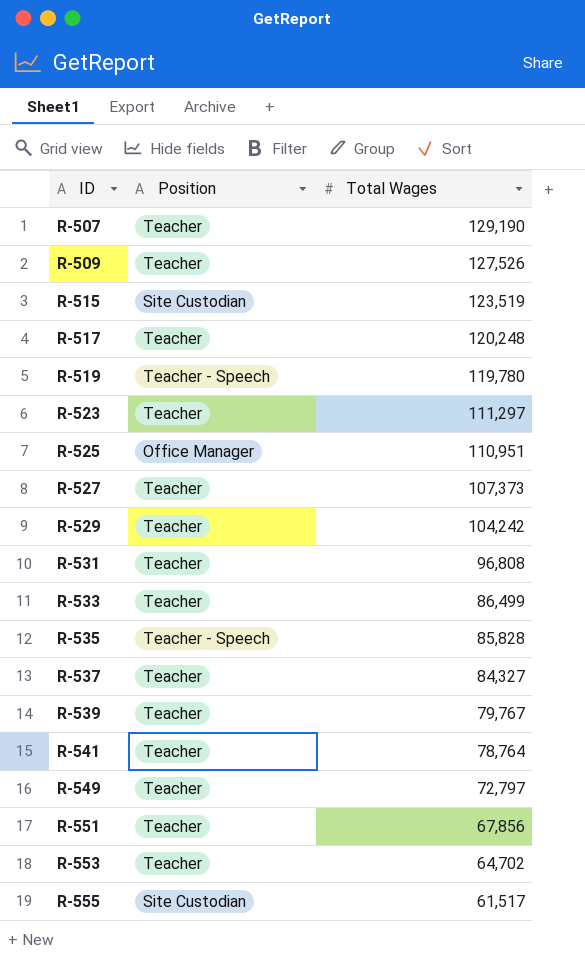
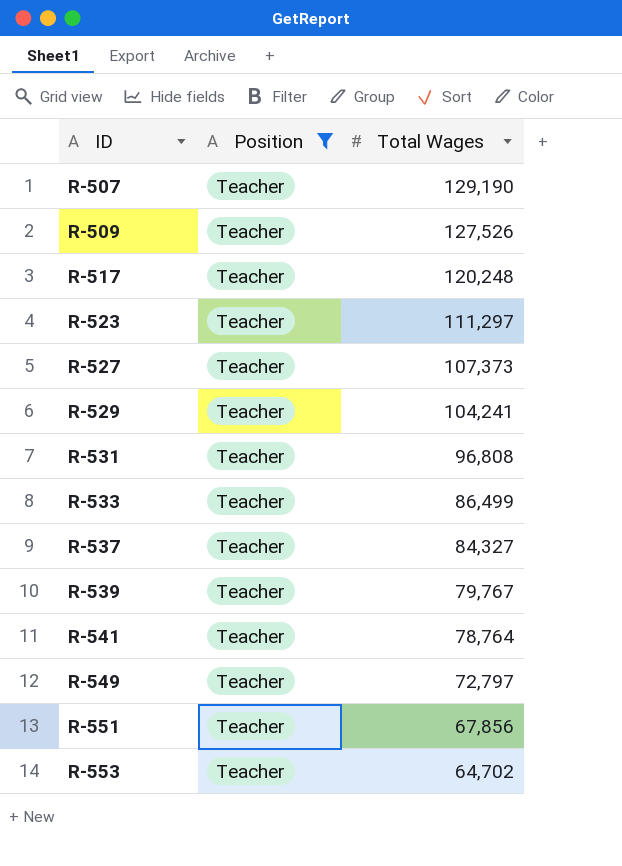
filter: none -> Position = Teacher
R-529 | Total Wages: 104,242 -> 104,241

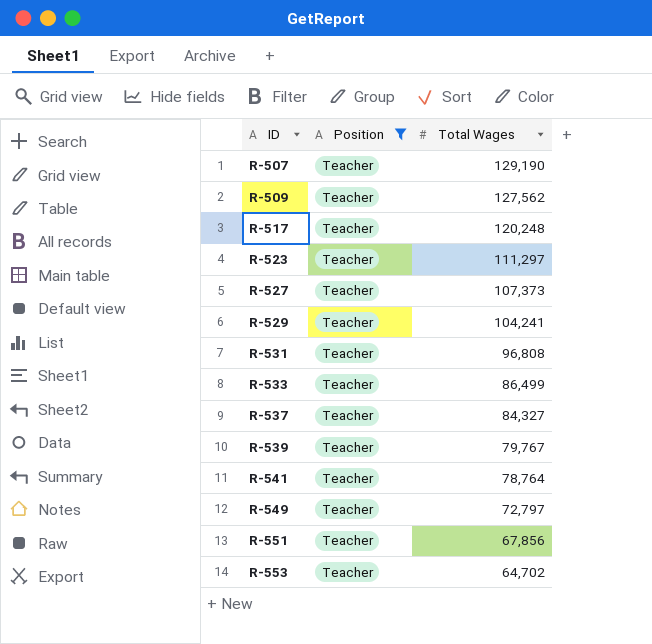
R-509 | Total Wages: 127,526 -> 127,562

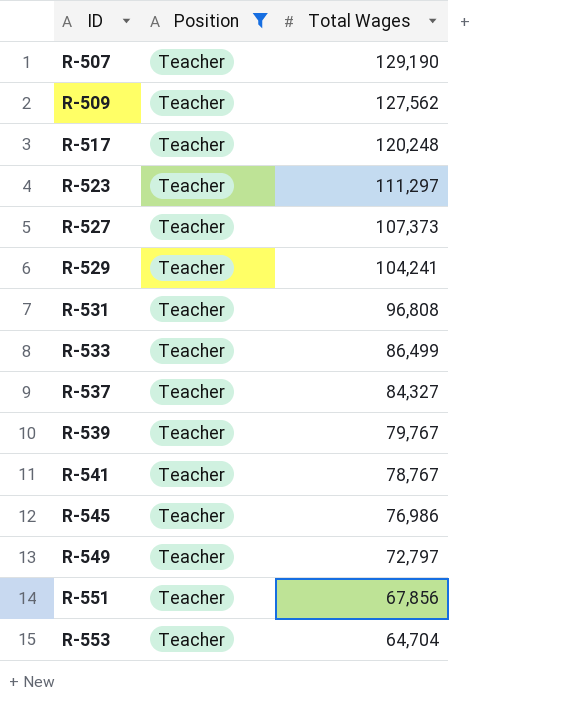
R-541 | Total Wages: 78,764 -> 78,767
row R-545: none -> Teacher | 76,986
R-553 | Total Wages: 64,702 -> 64,704

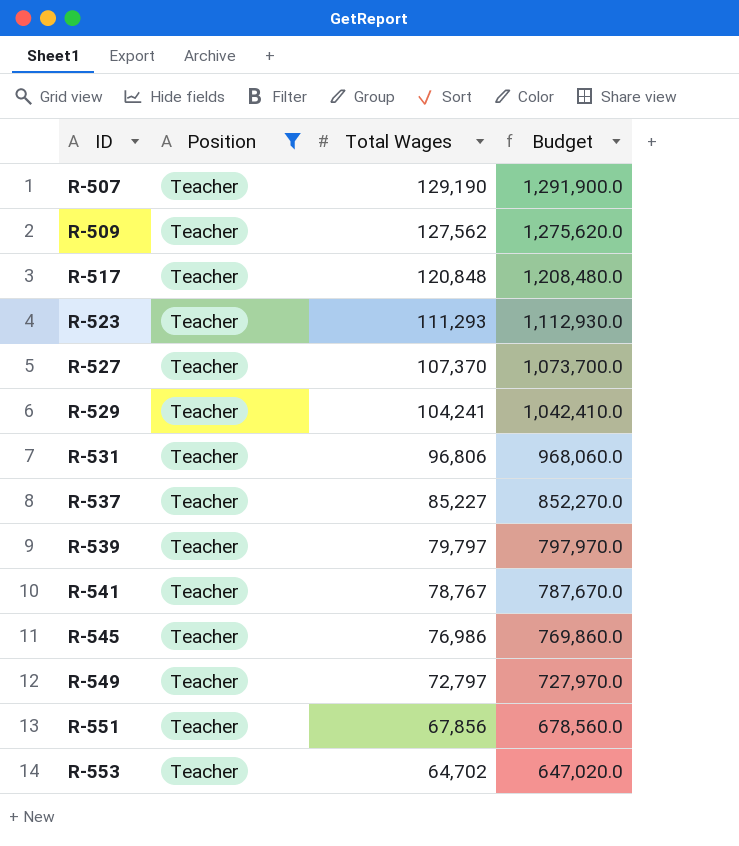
column Budget | formula: none -> [Total Wages] * 10
row R-533: Teacher | 86,499 -> none
R-517 | Total Wages: 120,248 -> 120,848
R-523 | Total Wages: 111,297 -> 111,293
R-527 | Total Wages: 107,373 -> 107,370
R-531 | Total Wages: 96,808 -> 96,806
R-537 | Total Wages: 84,327 -> 85,227
R-539 | Total Wages: 79,767 -> 79,797
R-553 | Total Wages: 64,704 -> 64,702

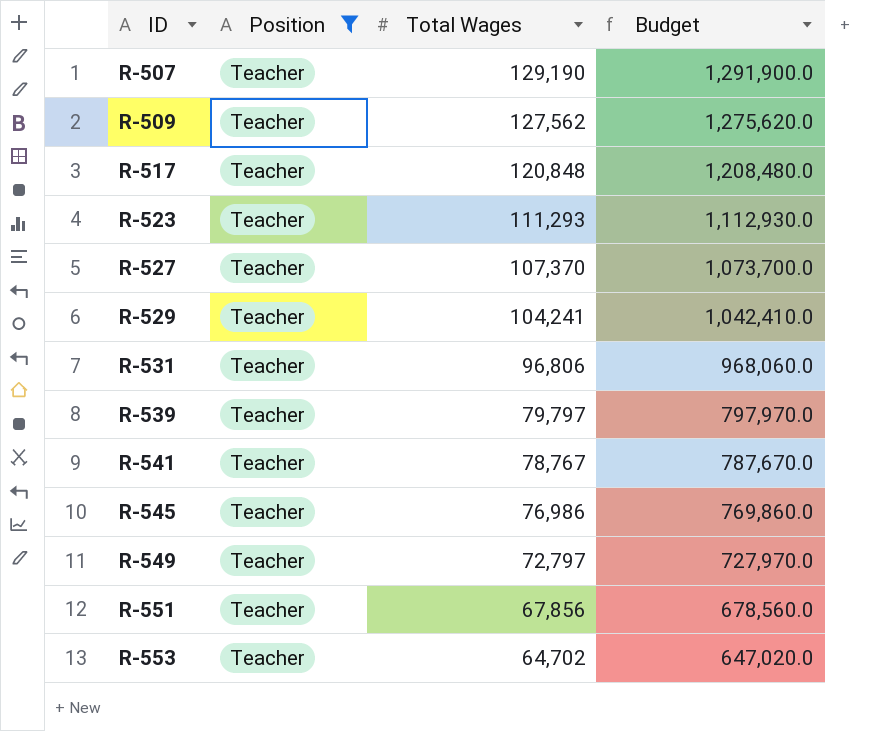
row R-537: Teacher | 85,227 | 852,270.0 -> none

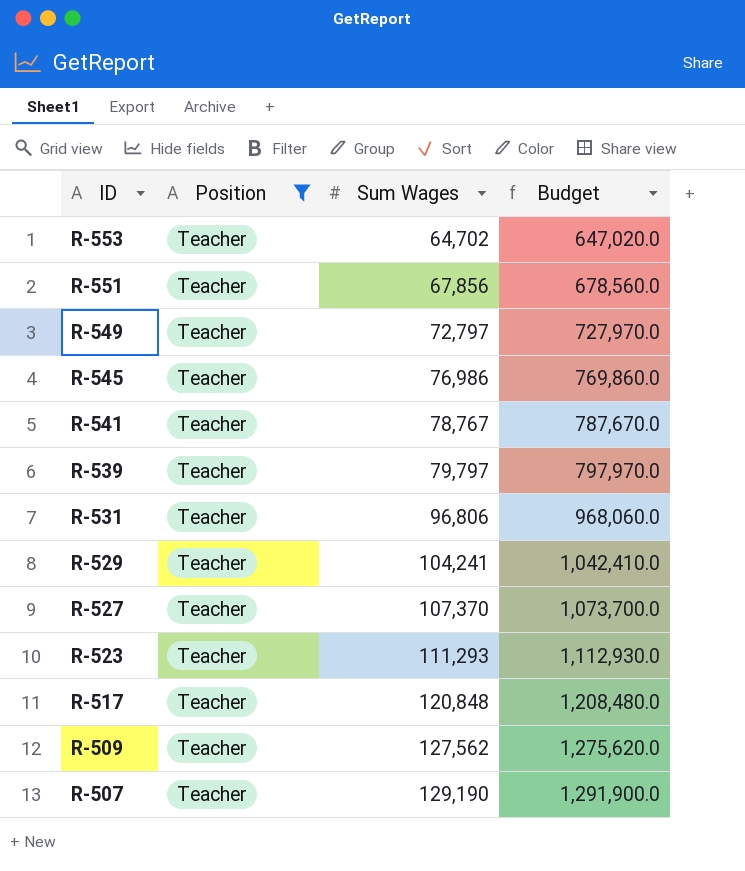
row order: ID ascending -> ID descending
column name: Total Wages -> Sum Wages

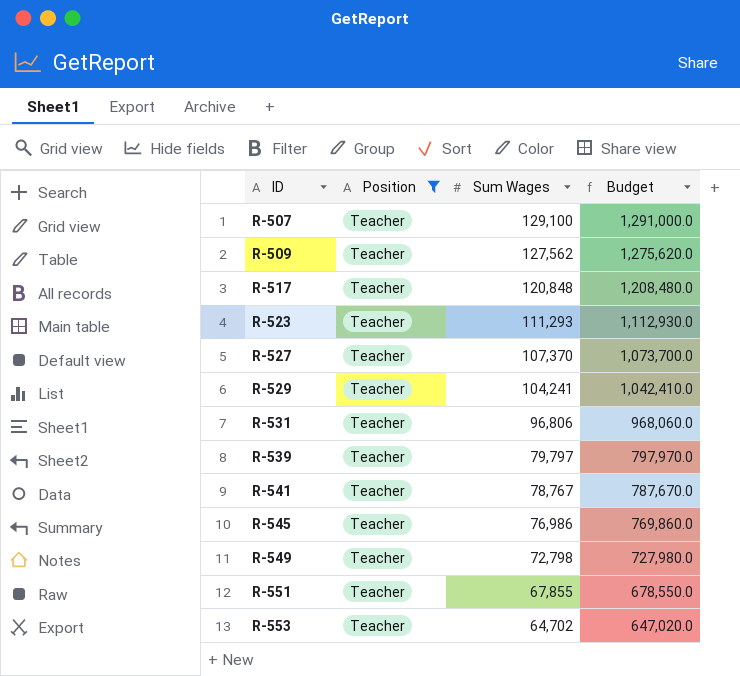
row order: ID descending -> ID ascending
R-507 | Sum Wages: 129,190 -> 129,100
R-507 | Budget: 1,291,900.0 -> 1,291,000.0
R-549 | Sum Wages: 72,797 -> 72,798
R-549 | Budget: 727,970.0 -> 727,980.0
R-551 | Sum Wages: 67,856 -> 67,855
R-551 | Budget: 678,560.0 -> 678,550.0

